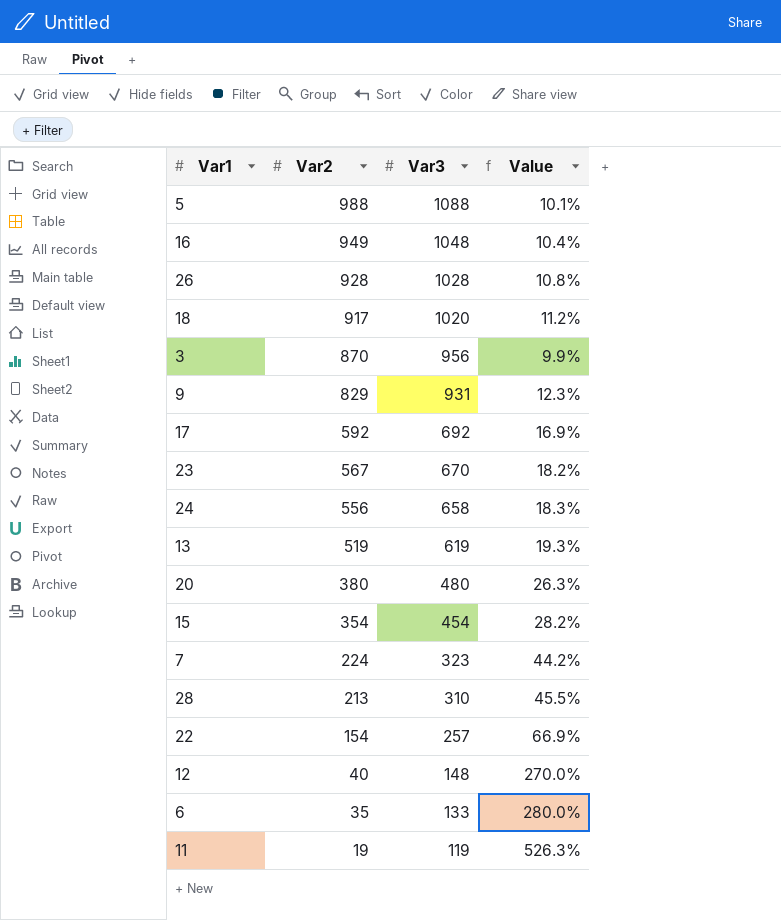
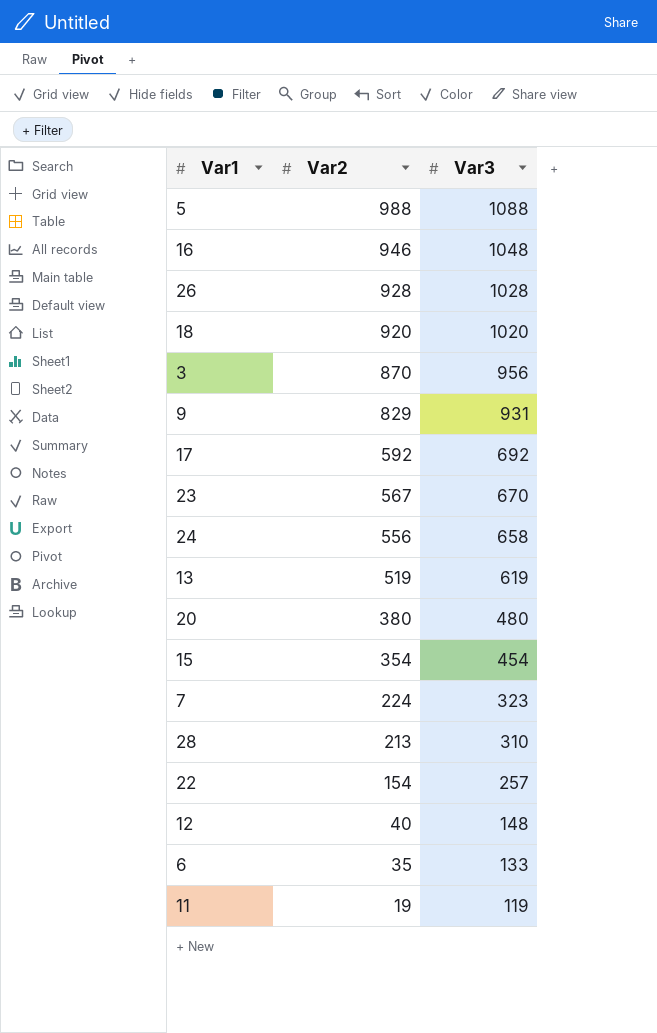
column Value | formula: ([Var3] - [Var2]) / [Var2] -> none
16 | Var2: 949 -> 946
18 | Var2: 917 -> 920

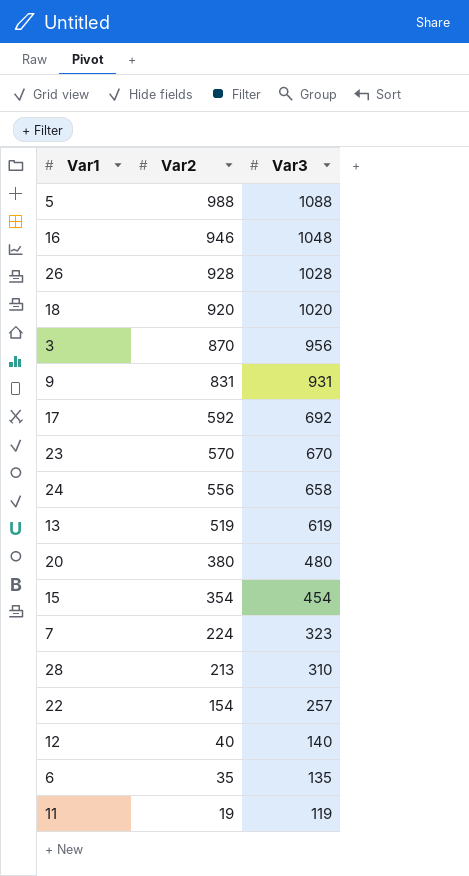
9 | Var2: 829 -> 831
23 | Var2: 567 -> 570
12 | Var3: 148 -> 140
6 | Var3: 133 -> 135

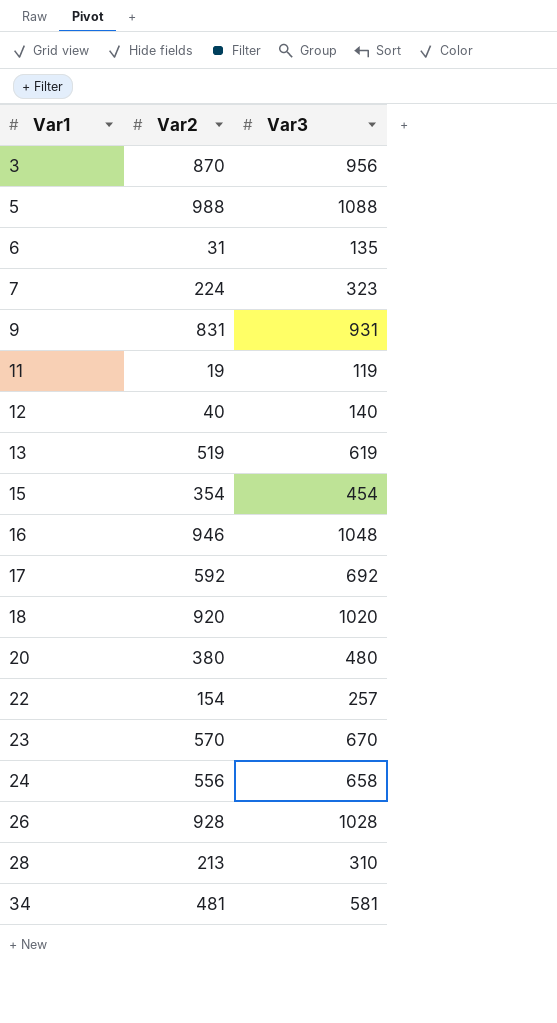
row order: Var2 descending -> Var1 ascending
6 | Var2: 35 -> 31
row 34: none -> 481 | 581

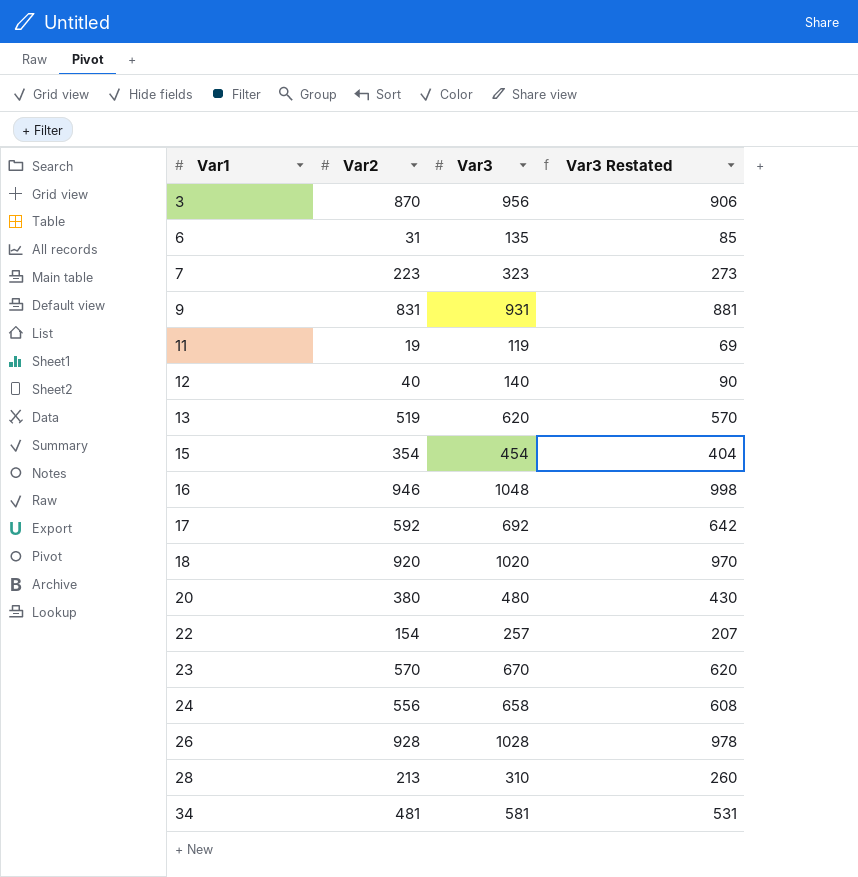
column Var3 Restated | formula: none -> [Var3] - 50
row 5: 988 | 1088 -> none
7 | Var2: 224 -> 223
13 | Var3: 619 -> 620

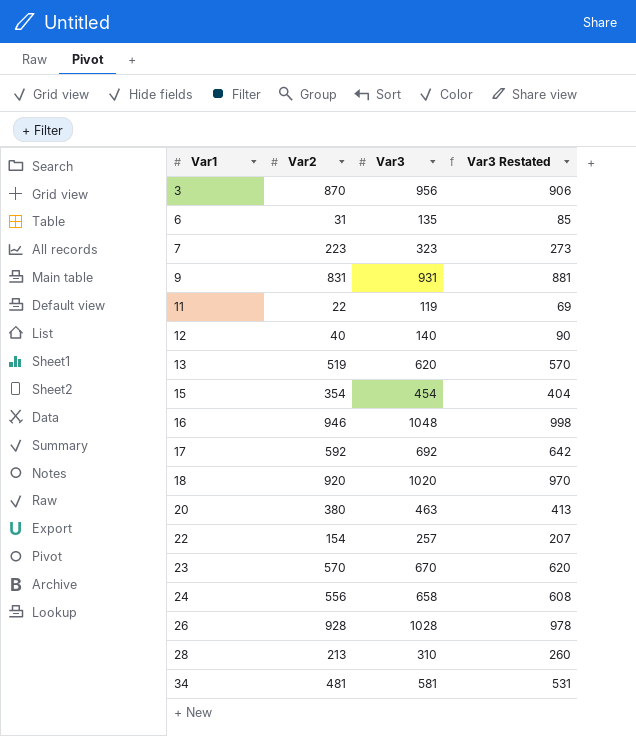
11 | Var2: 19 -> 22
20 | Var3: 480 -> 463
20 | Var3 Restated: 430 -> 413

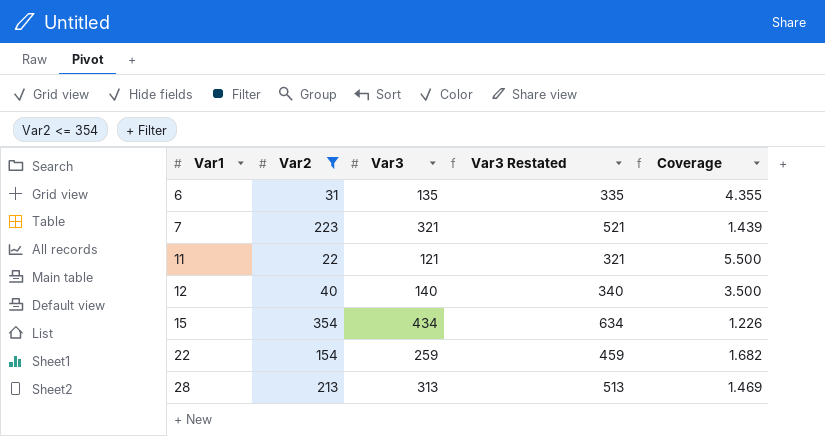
filter: none -> Var2 <= 354
column Var3 Restated | formula: [Var3] - 50 -> [Var3] + 200
column Coverage | formula: none -> [Var3] / [Var2]
7 | Var3: 323 -> 321
11 | Var3: 119 -> 121
15 | Var3: 454 -> 434
22 | Var3: 257 -> 259
28 | Var3: 310 -> 313

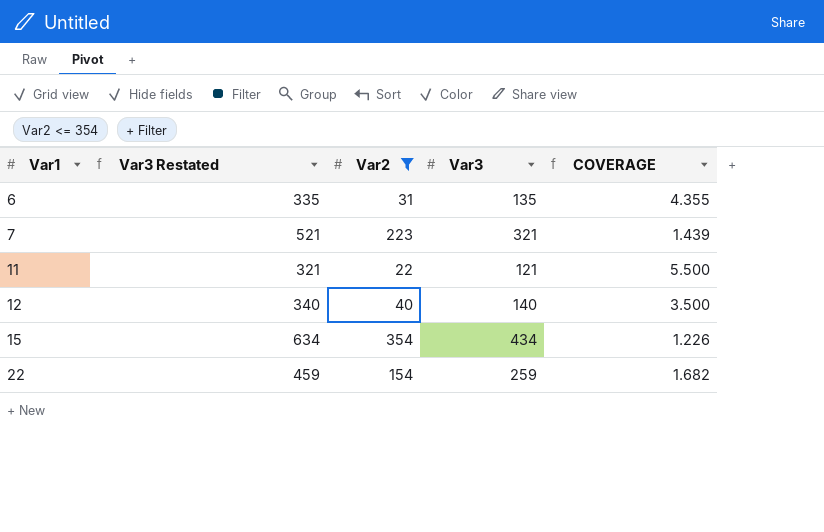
column Var3 Restated | position: 4 -> 2
column name: Coverage -> COVERAGE
row 28: 213 | 313 | 513 | 1.469 -> none

